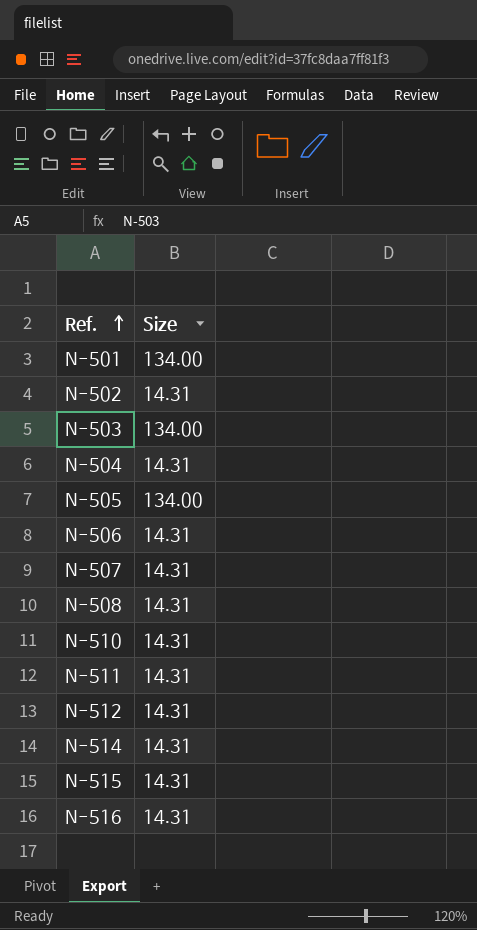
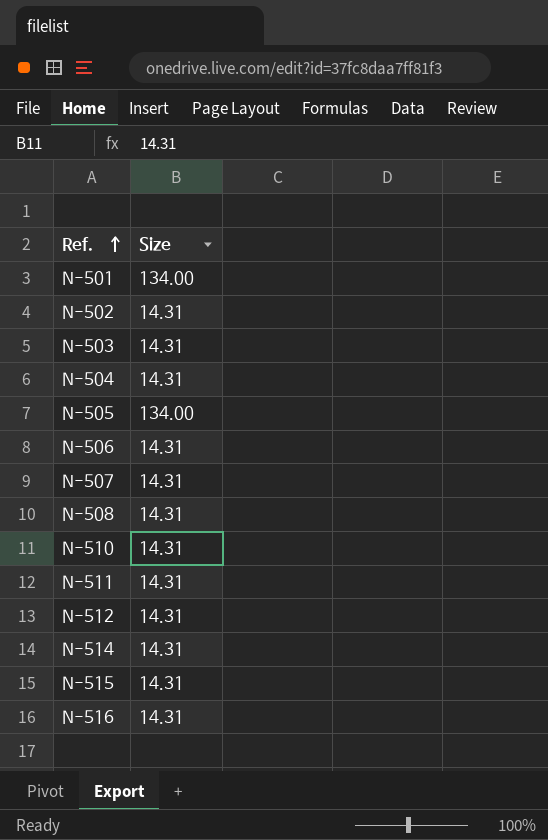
N-503 | Size: 134.00 -> 14.31

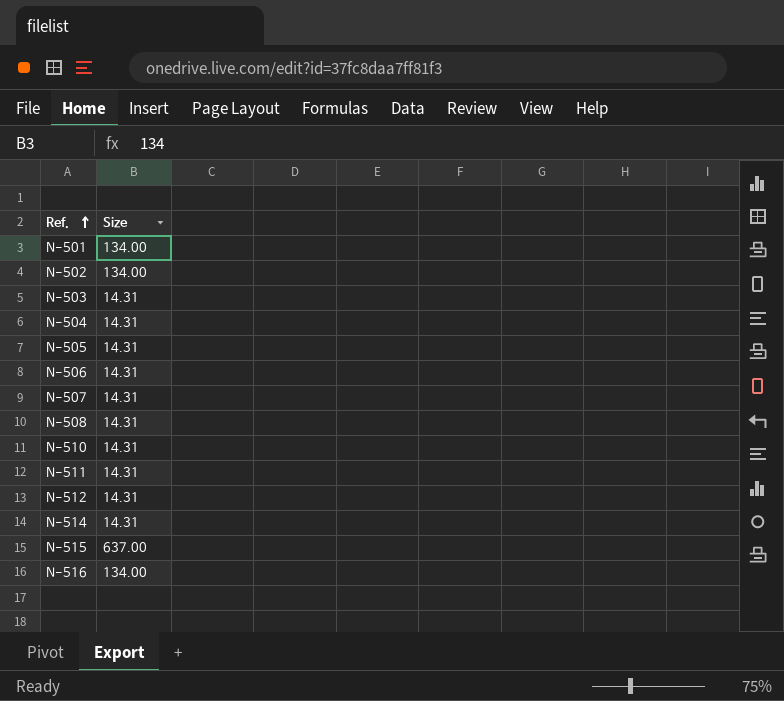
N-502 | Size: 14.31 -> 134.00
N-505 | Size: 134.00 -> 14.31
N-515 | Size: 14.31 -> 637.00
N-516 | Size: 14.31 -> 134.00

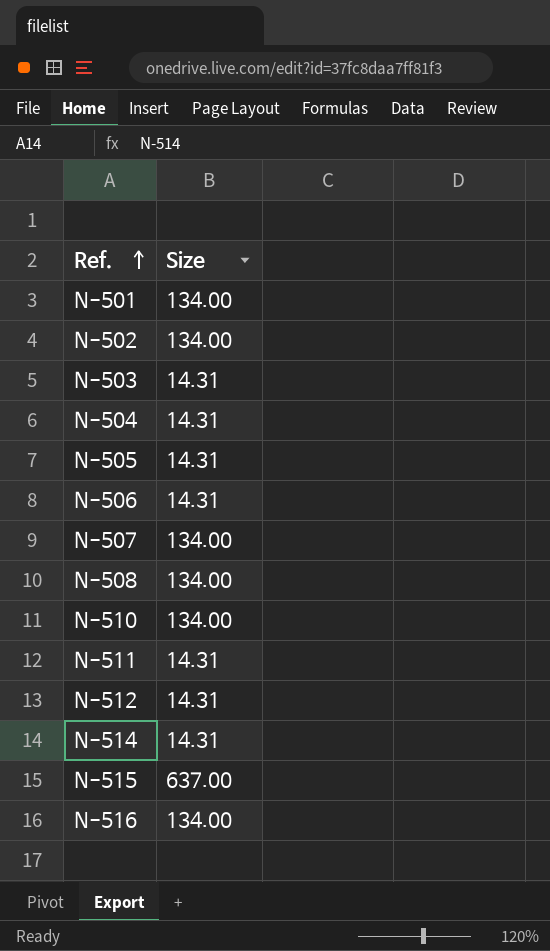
N-507 | Size: 14.31 -> 134.00
N-508 | Size: 14.31 -> 134.00
N-510 | Size: 14.31 -> 134.00

